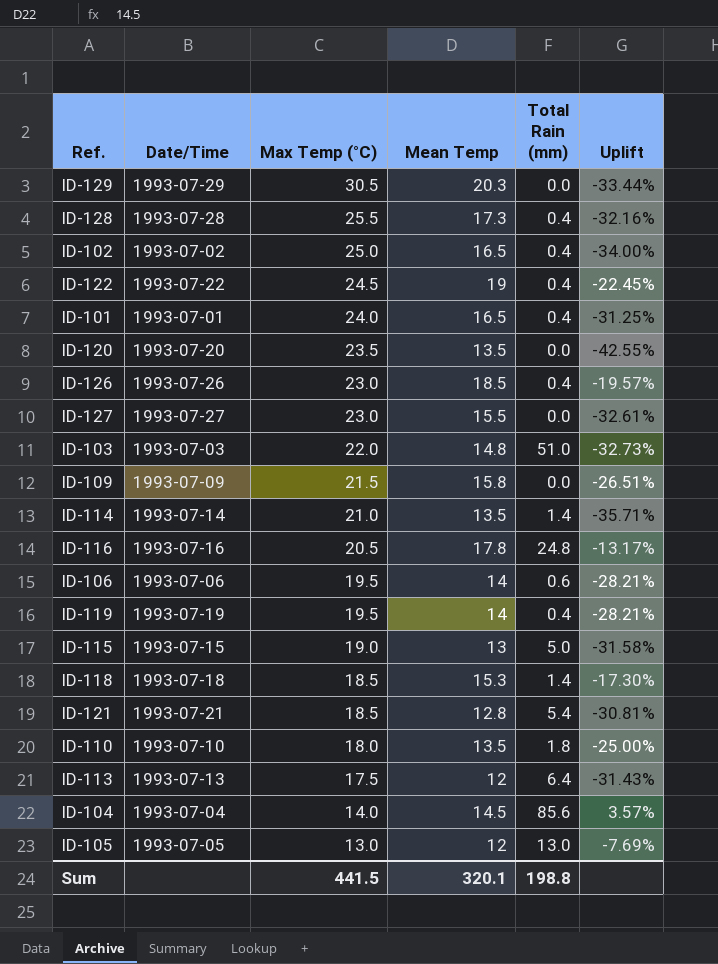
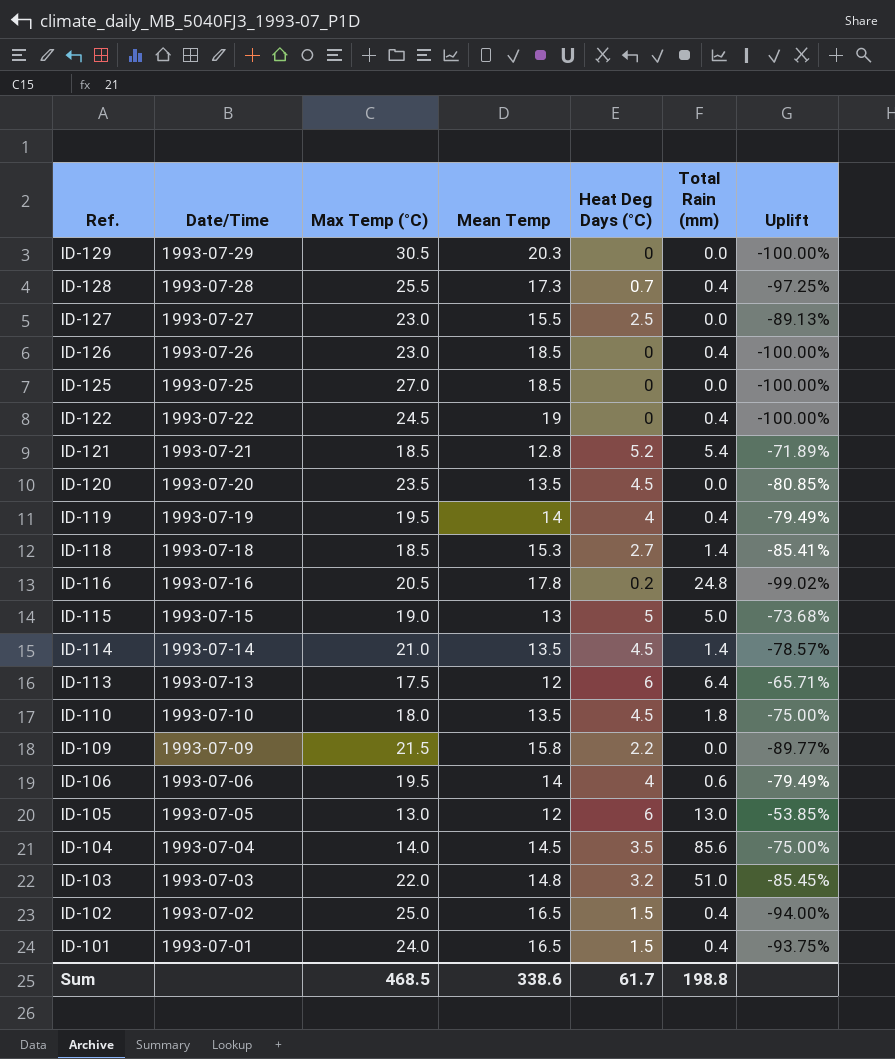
row order: Max Temp (°C) descending -> Ref. descending
column Heat Deg Days (°C) | position: none -> 5
column Uplift | formula: ([Mean Temp] - [Max Temp (°C)]) / [Max Temp (°C)] -> ([Heat Deg Days (°C)] - [Max Temp (°C)]) / [Max Temp (°C)]
row ID-125: none -> 1993-07-25 | 27.0 | 18.5 | 0 | 0.0 | -100.00%
Sum | Max Temp (°C): 441.5 -> 468.5
Sum | Mean Temp: 320.1 -> 338.6

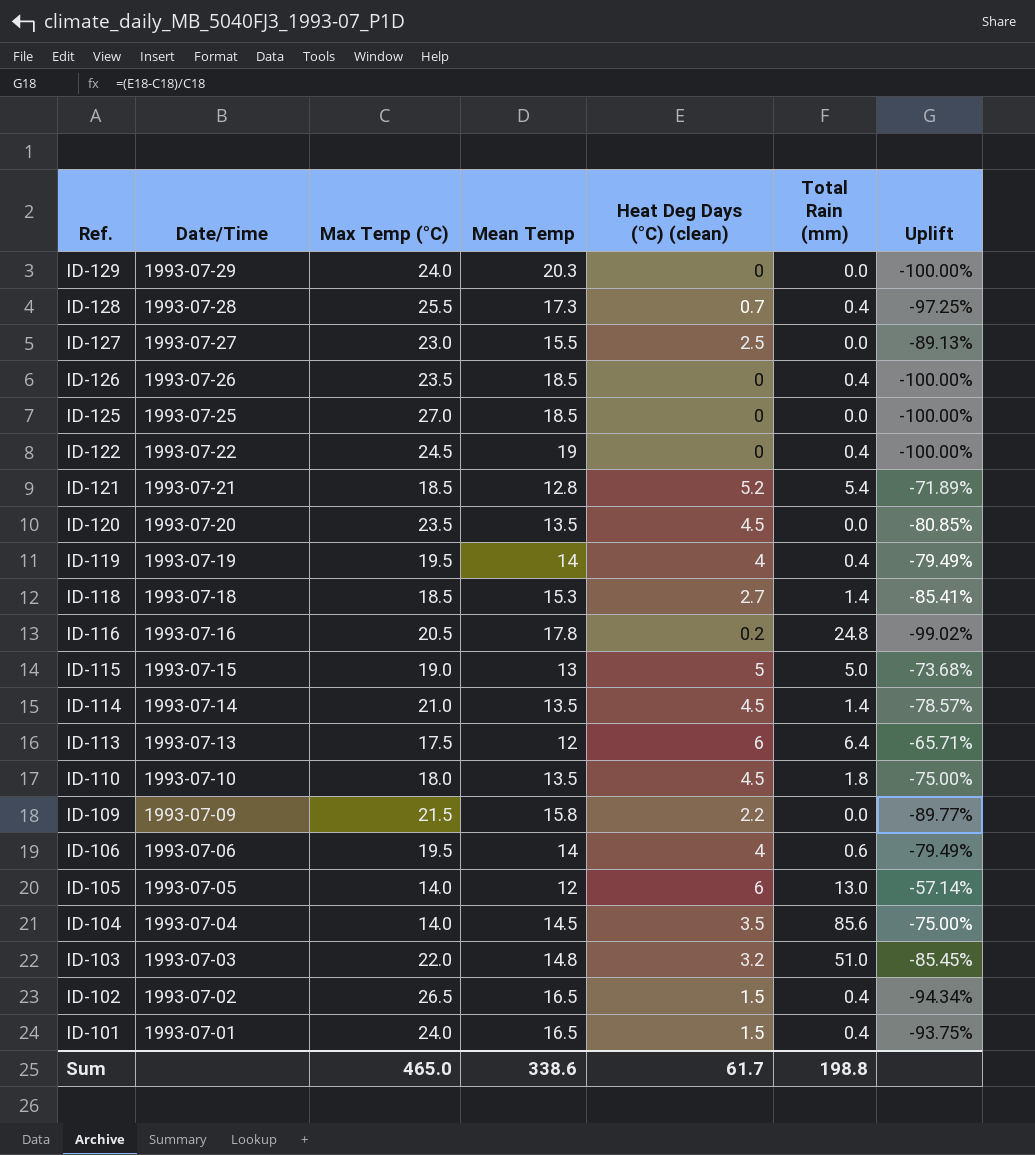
column name: Heat Deg Days (°C) -> Heat Deg Days (°C) (clean)
ID-129 | Max Temp (°C): 30.5 -> 24.0
ID-126 | Max Temp (°C): 23.0 -> 23.5
ID-105 | Max Temp (°C): 13.0 -> 14.0
ID-105 | Uplift: -53.85% -> -57.14%
ID-102 | Max Temp (°C): 25.0 -> 26.5
ID-102 | Uplift: -94.00% -> -94.34%
Sum | Max Temp (°C): 468.5 -> 465.0

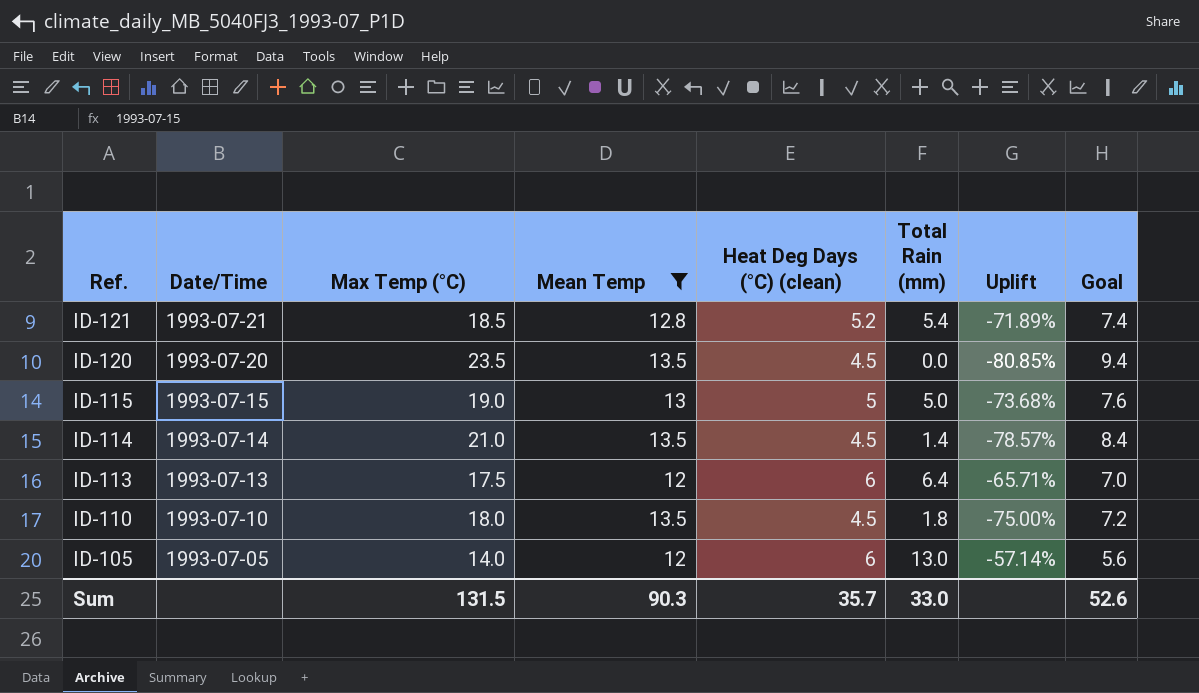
filter: none -> Mean Temp <= 13.5
column Goal | formula: none -> [Max Temp (°C)] * 0.4
Sum | Max Temp (°C): 465.0 -> 131.5
Sum | Mean Temp: 338.6 -> 90.3
Sum | Heat Deg Days (°C) (clean): 61.7 -> 35.7
Sum | Total Rain (mm): 198.8 -> 33.0

